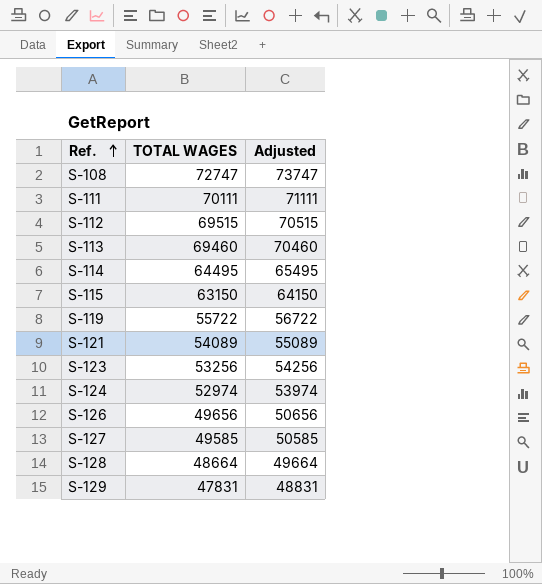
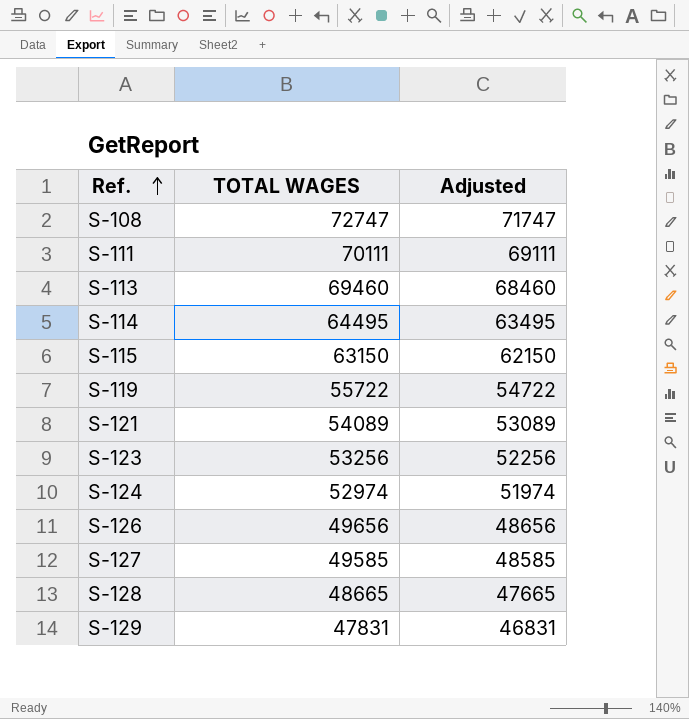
column Adjusted | formula: [TOTAL WAGES] + 1000 -> [TOTAL WAGES] - 1000
row S-112: 69515 | 70515 -> none
S-128 | TOTAL WAGES: 48664 -> 48665

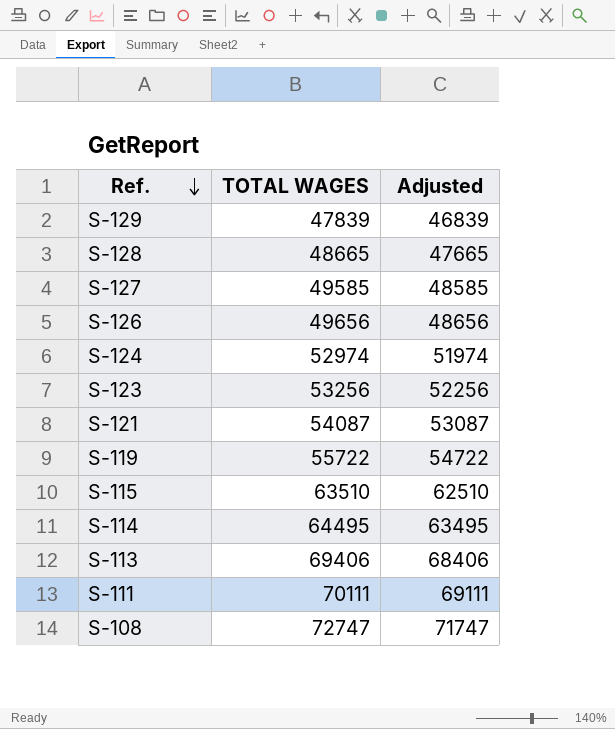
row order: Ref. ascending -> Ref. descending
S-129 | TOTAL WAGES: 47831 -> 47839
S-129 | Adjusted: 46831 -> 46839
S-121 | TOTAL WAGES: 54089 -> 54087
S-121 | Adjusted: 53089 -> 53087
S-115 | TOTAL WAGES: 63150 -> 63510
S-115 | Adjusted: 62150 -> 62510
S-113 | TOTAL WAGES: 69460 -> 69406
S-113 | Adjusted: 68460 -> 68406

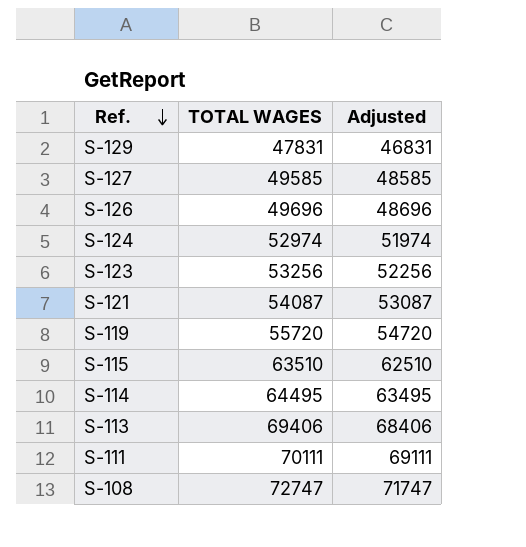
row S-128: 48665 | 47665 -> none
S-129 | TOTAL WAGES: 47839 -> 47831
S-129 | Adjusted: 46839 -> 46831
S-126 | TOTAL WAGES: 49656 -> 49696
S-126 | Adjusted: 48656 -> 48696
S-119 | TOTAL WAGES: 55722 -> 55720
S-119 | Adjusted: 54722 -> 54720

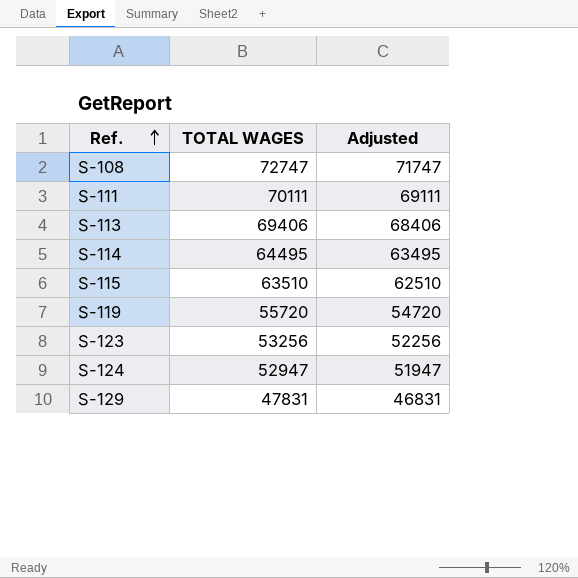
row order: Ref. descending -> Ref. ascending
row S-127: 49585 | 48585 -> none
row S-126: 49696 | 48696 -> none
row S-121: 54087 | 53087 -> none
S-124 | TOTAL WAGES: 52974 -> 52947
S-124 | Adjusted: 51974 -> 51947

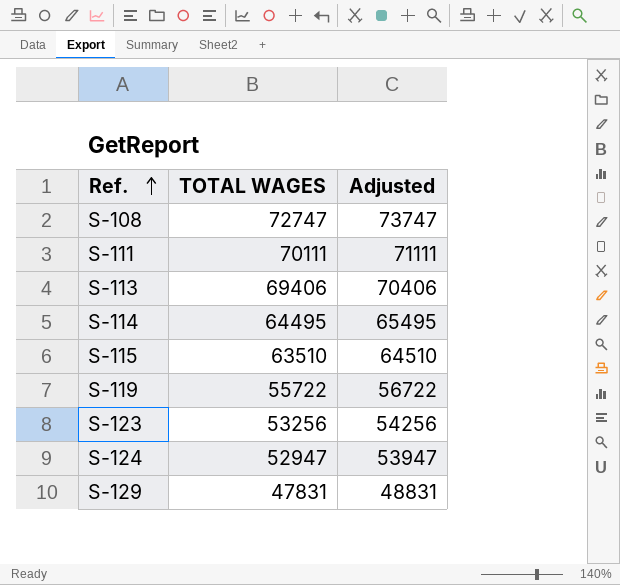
column Adjusted | formula: [TOTAL WAGES] - 1000 -> [TOTAL WAGES] + 1000
S-119 | TOTAL WAGES: 55720 -> 55722

